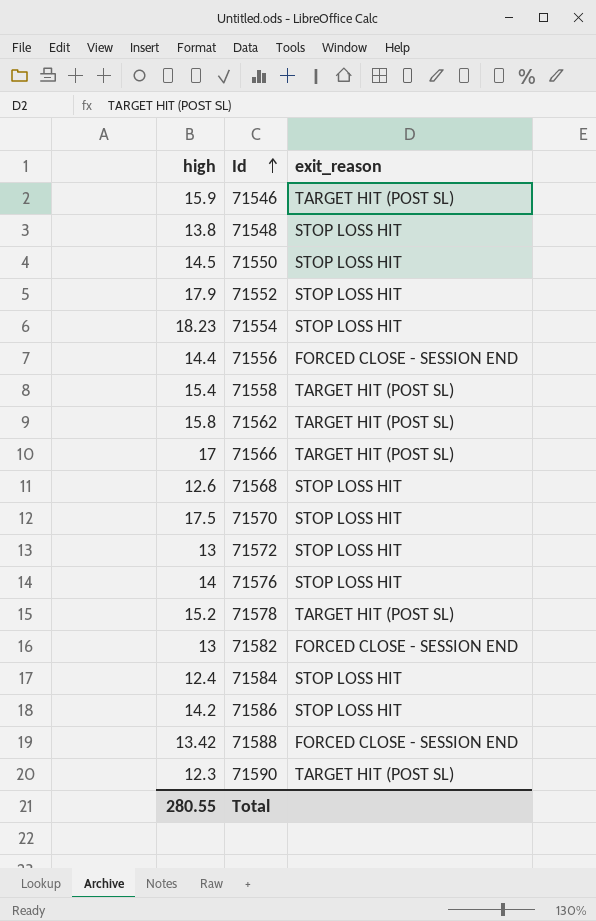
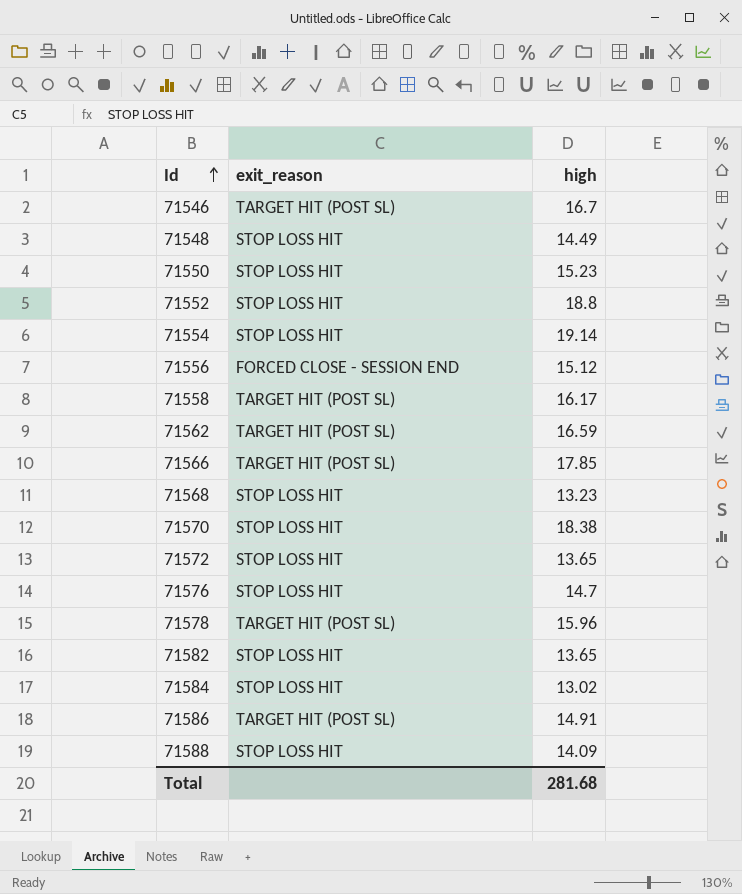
column high | position: 1 -> 3
row 71590: 12.3 | TARGET HIT (POST SL) -> none
71546 | high: 15.9 -> 16.7
71548 | high: 13.8 -> 14.49
71550 | high: 14.5 -> 15.23
71552 | high: 17.9 -> 18.8
71554 | high: 18.23 -> 19.14
71556 | high: 14.4 -> 15.12
71558 | high: 15.4 -> 16.17
71562 | high: 15.8 -> 16.59
71566 | high: 17 -> 17.85
71568 | high: 12.6 -> 13.23
71570 | high: 17.5 -> 18.38
71572 | high: 13 -> 13.65
71576 | high: 14 -> 14.7
71578 | high: 15.2 -> 15.96
71582 | exit_reason: FORCED CLOSE - SESSION END -> STOP LOSS HIT
71582 | high: 13 -> 13.65
71584 | high: 12.4 -> 13.02
71586 | exit_reason: STOP LOSS HIT -> TARGET HIT (POST SL)
71586 | high: 14.2 -> 14.91
71588 | exit_reason: FORCED CLOSE - SESSION END -> STOP LOSS HIT
71588 | high: 13.42 -> 14.09
Total | high: 280.55 -> 281.68

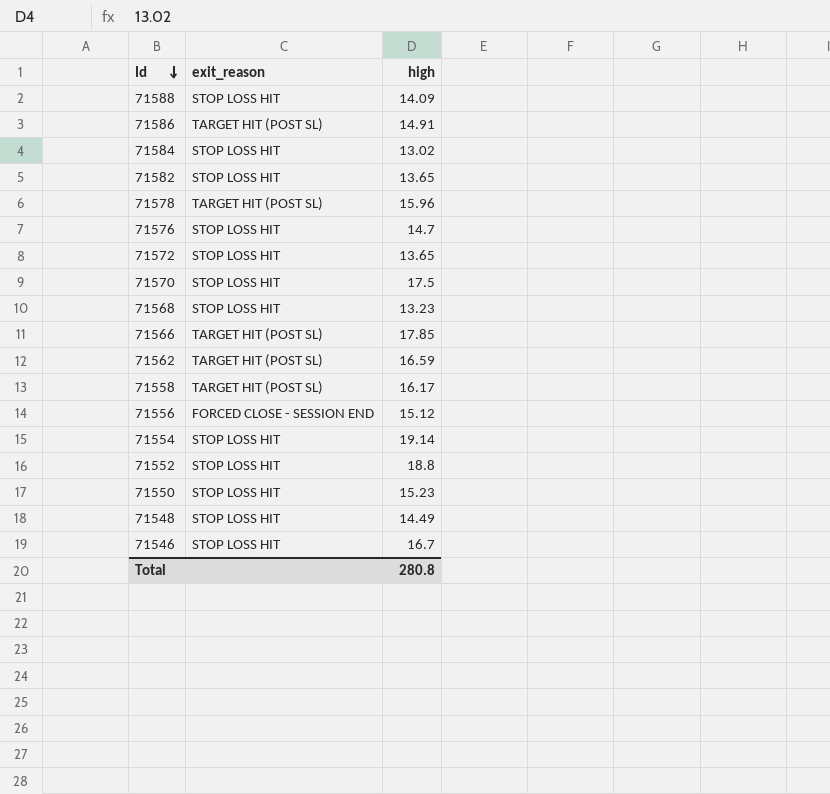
row order: Id ascending -> Id descending
71570 | high: 18.38 -> 17.5
71546 | exit_reason: TARGET HIT (POST SL) -> STOP LOSS HIT
Total | high: 281.68 -> 280.8

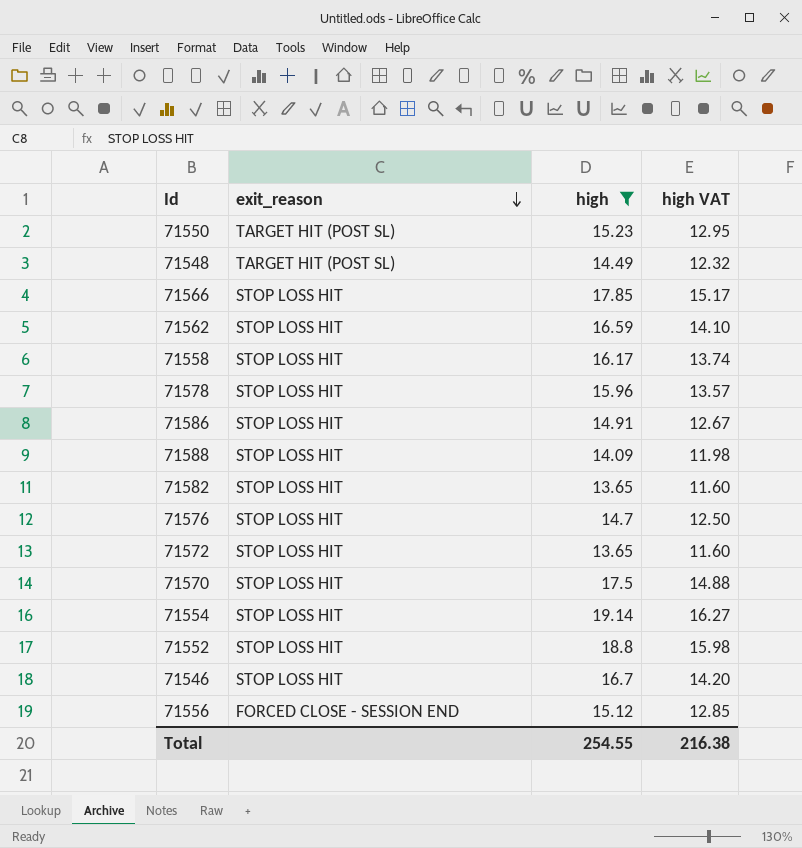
filter: none -> high >= 13.65
row order: Id descending -> exit_reason descending
column high VAT | formula: none -> [high] * 0.85
71550 | exit_reason: STOP LOSS HIT -> TARGET HIT (POST SL)
71548 | exit_reason: STOP LOSS HIT -> TARGET HIT (POST SL)
71566 | exit_reason: TARGET HIT (POST SL) -> STOP LOSS HIT
71562 | exit_reason: TARGET HIT (POST SL) -> STOP LOSS HIT
71558 | exit_reason: TARGET HIT (POST SL) -> STOP LOSS HIT
71578 | exit_reason: TARGET HIT (POST SL) -> STOP LOSS HIT
71586 | exit_reason: TARGET HIT (POST SL) -> STOP LOSS HIT
Total | high: 280.8 -> 254.55

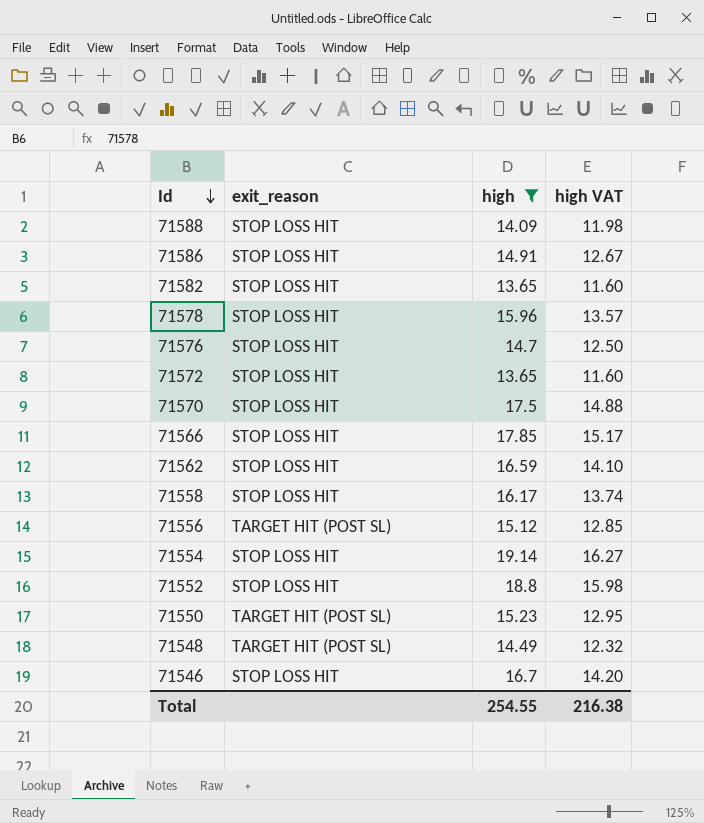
row order: exit_reason descending -> Id descending
71556 | exit_reason: FORCED CLOSE - SESSION END -> TARGET HIT (POST SL)

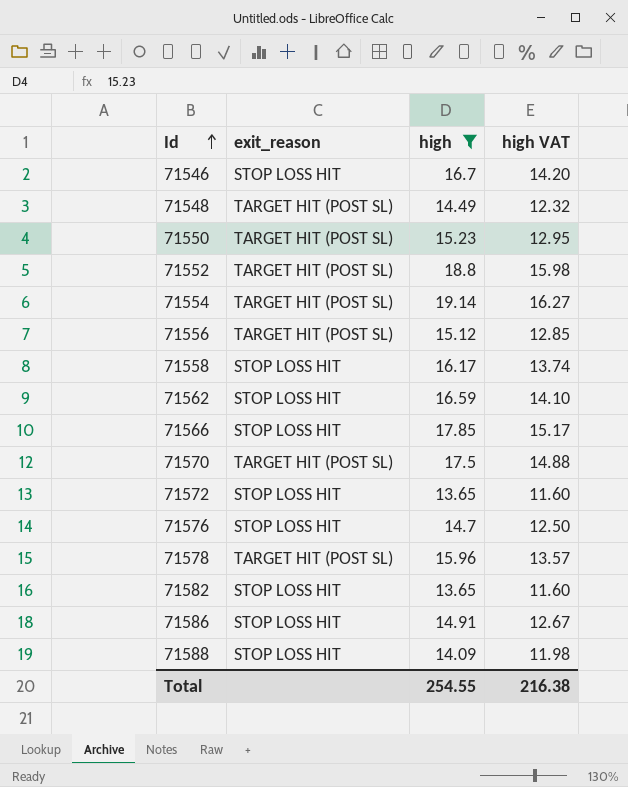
row order: Id descending -> Id ascending
71552 | exit_reason: STOP LOSS HIT -> TARGET HIT (POST SL)
71554 | exit_reason: STOP LOSS HIT -> TARGET HIT (POST SL)
71570 | exit_reason: STOP LOSS HIT -> TARGET HIT (POST SL)
71578 | exit_reason: STOP LOSS HIT -> TARGET HIT (POST SL)

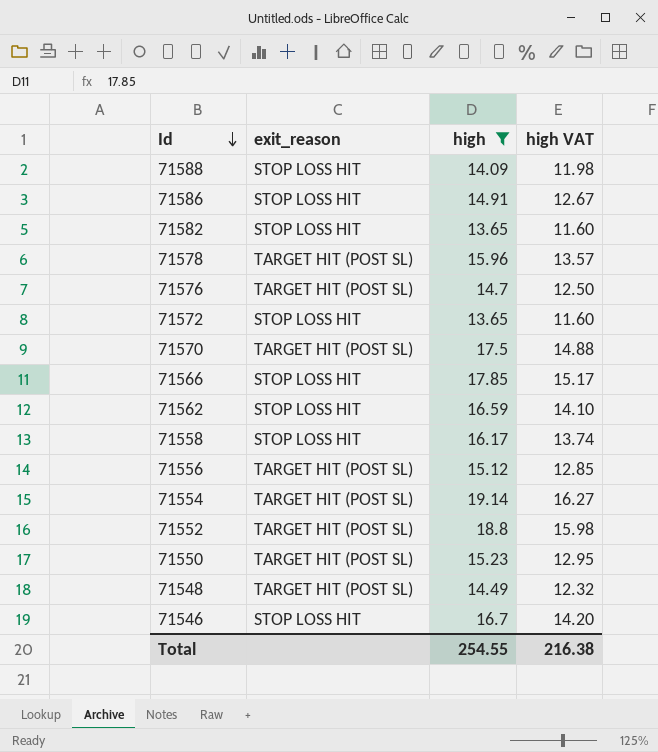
row order: Id ascending -> Id descending
71576 | exit_reason: STOP LOSS HIT -> TARGET HIT (POST SL)

